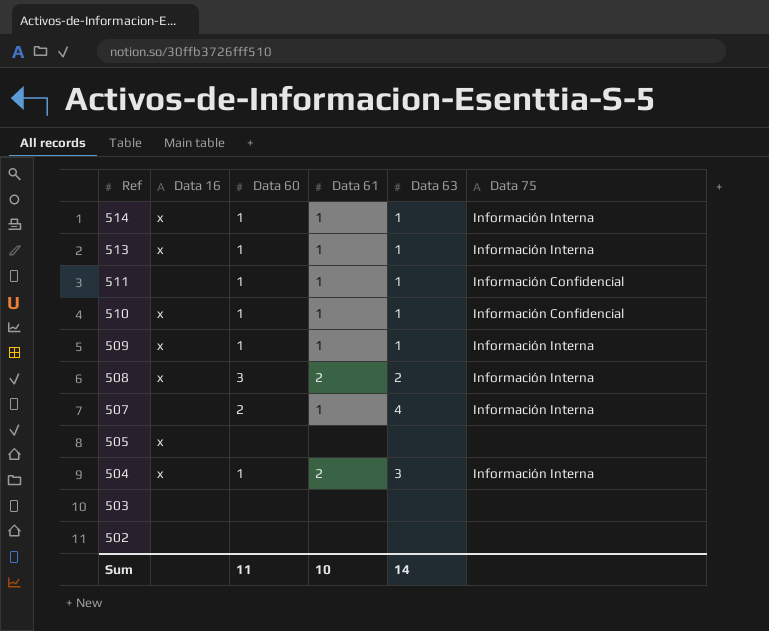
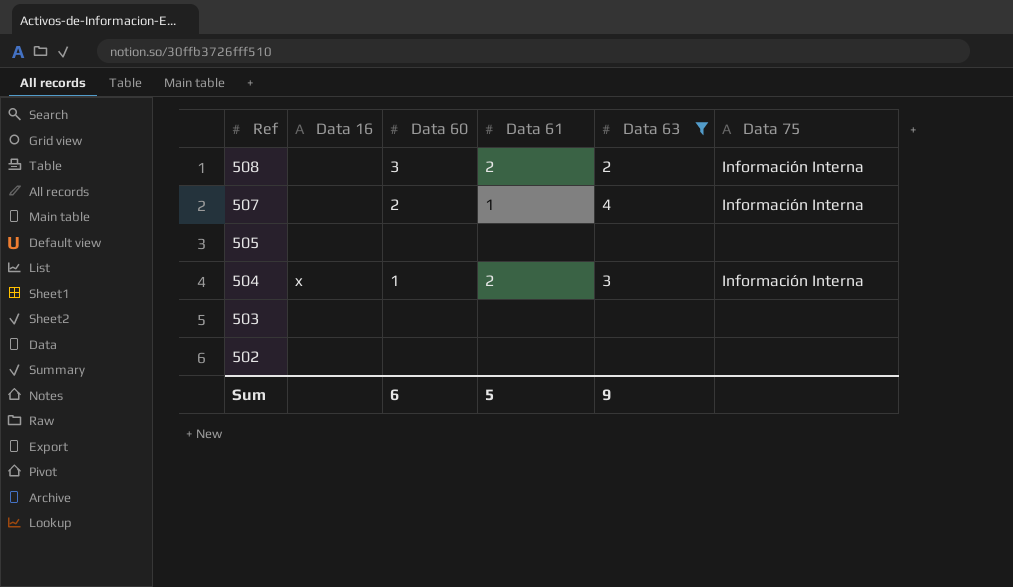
filter: none -> Data 63 != 1
508 | Data 16: x -> none
505 | Data 16: x -> none
Sum | Data 60: 11 -> 6
Sum | Data 61: 10 -> 5
Sum | Data 63: 14 -> 9

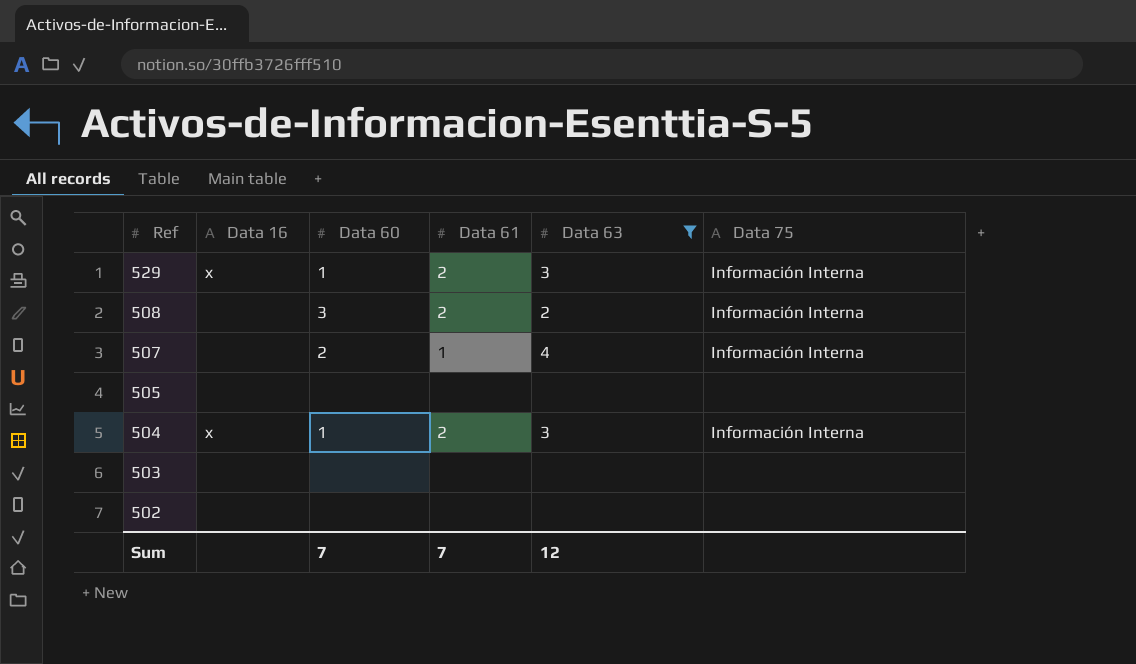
row 529: none -> x | 1 | 2 | 3 | Información Interna
Sum | Data 60: 6 -> 7
Sum | Data 61: 5 -> 7
Sum | Data 63: 9 -> 12

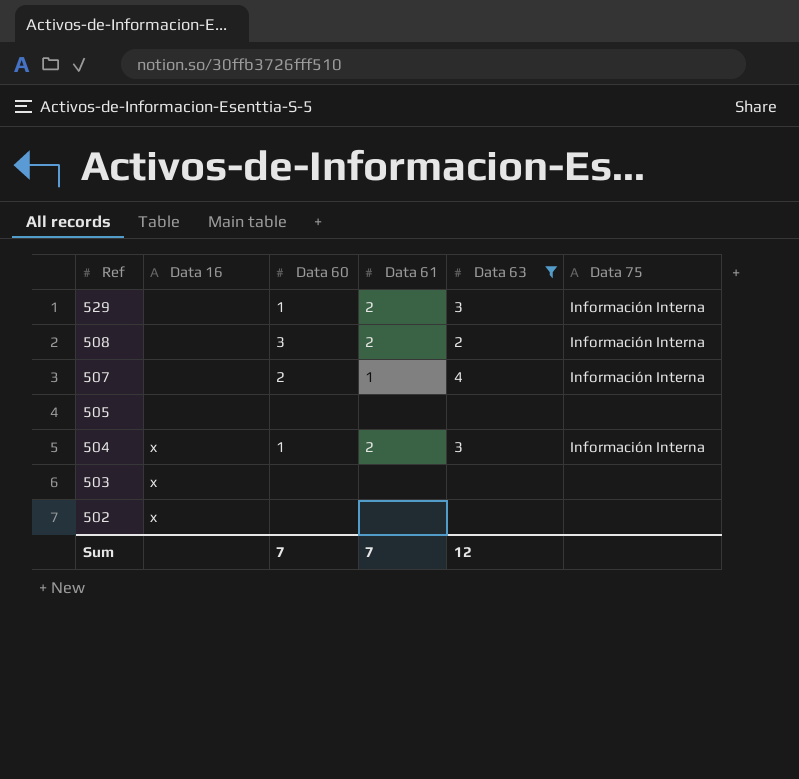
529 | Data 16: x -> none
503 | Data 16: none -> x
502 | Data 16: none -> x

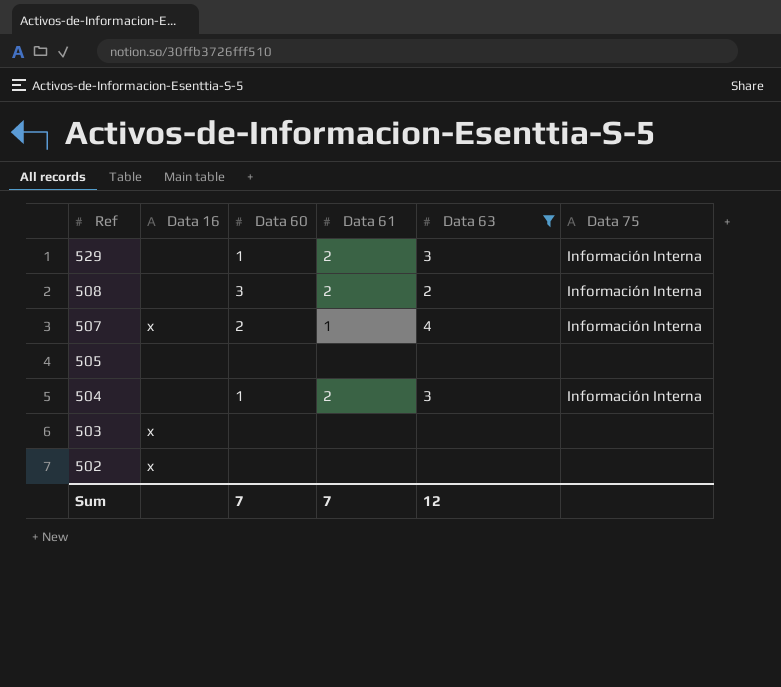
507 | Data 16: none -> x
504 | Data 16: x -> none

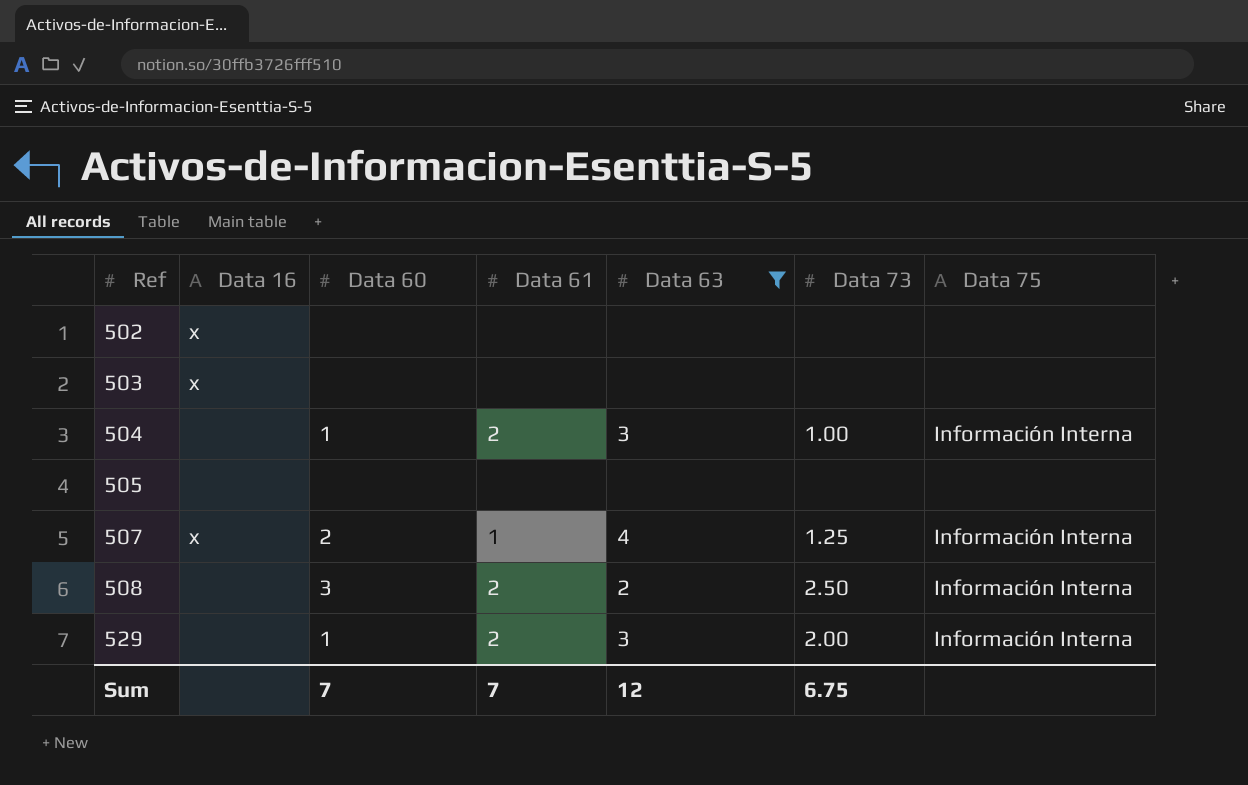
row order: Ref descending -> Ref ascending
column Data 73 | position: none -> 6

